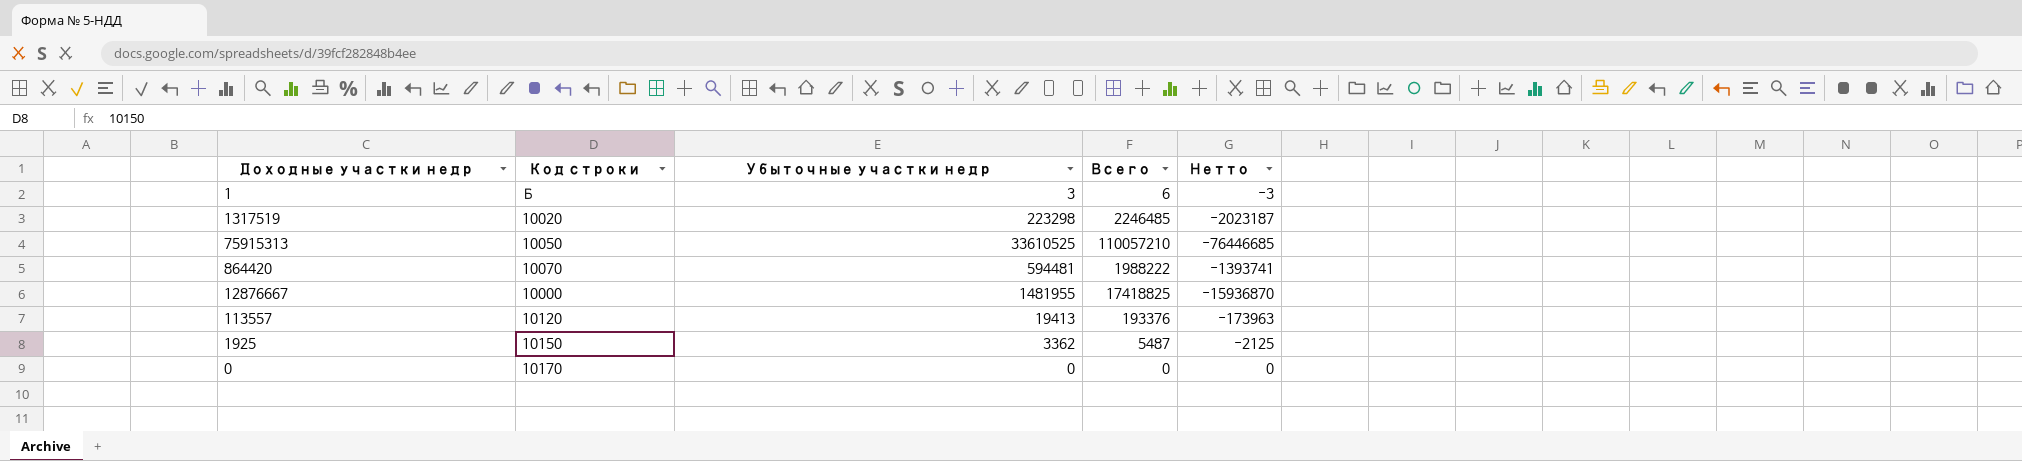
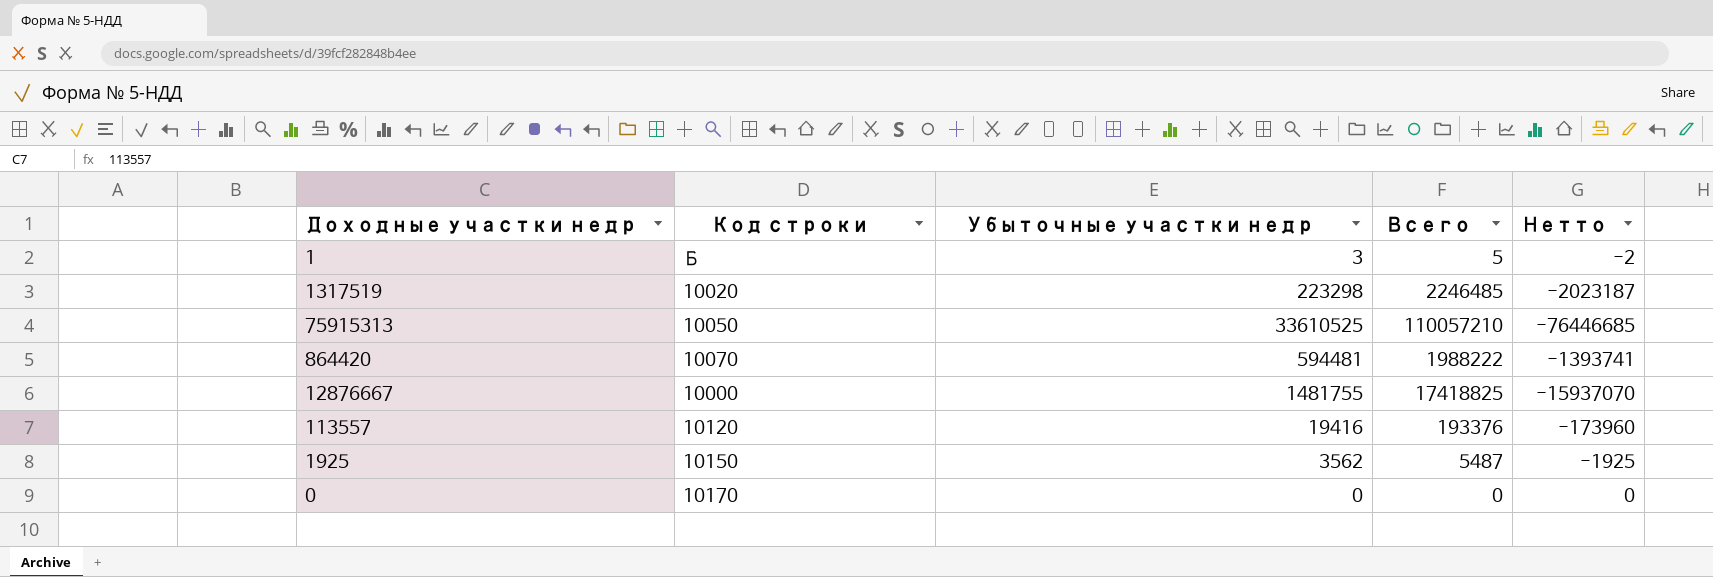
1 | Всего: 6 -> 5
1 | Нетто: -3 -> -2
12876667 | Убыточные участки недр: 1481955 -> 1481755
12876667 | Нетто: -15936870 -> -15937070
113557 | Убыточные участки недр: 19413 -> 19416
113557 | Нетто: -173963 -> -173960
1925 | Убыточные участки недр: 3362 -> 3562
1925 | Нетто: -2125 -> -1925

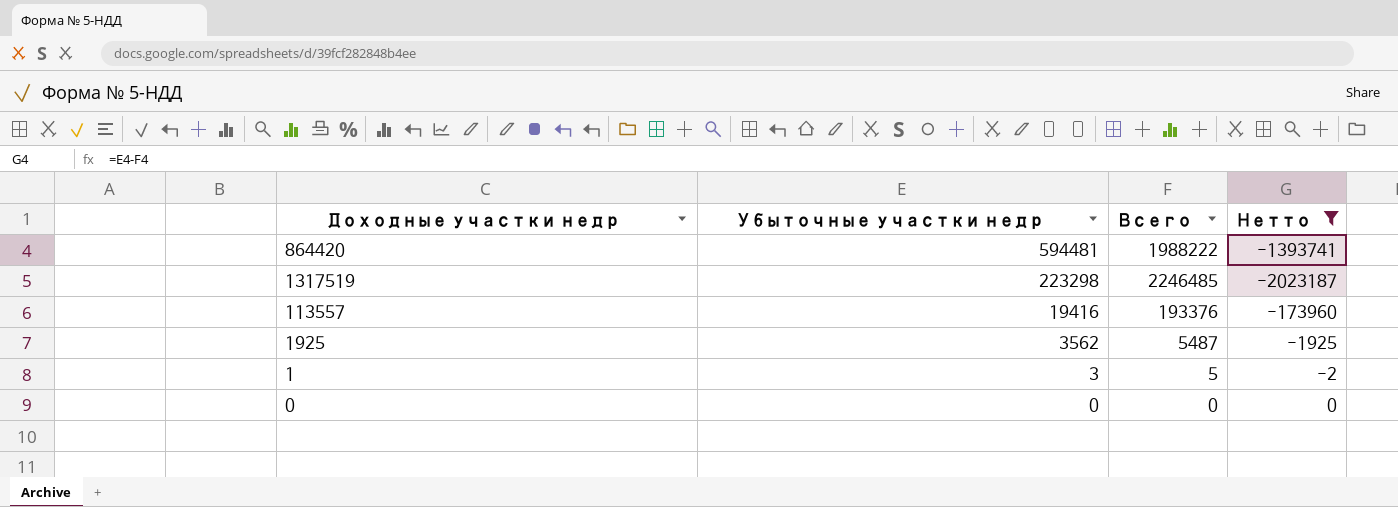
filter: none -> Нетто >= -2023187
row order: none -> Убыточные участки недр descending
column Код строки | position: 2 -> none

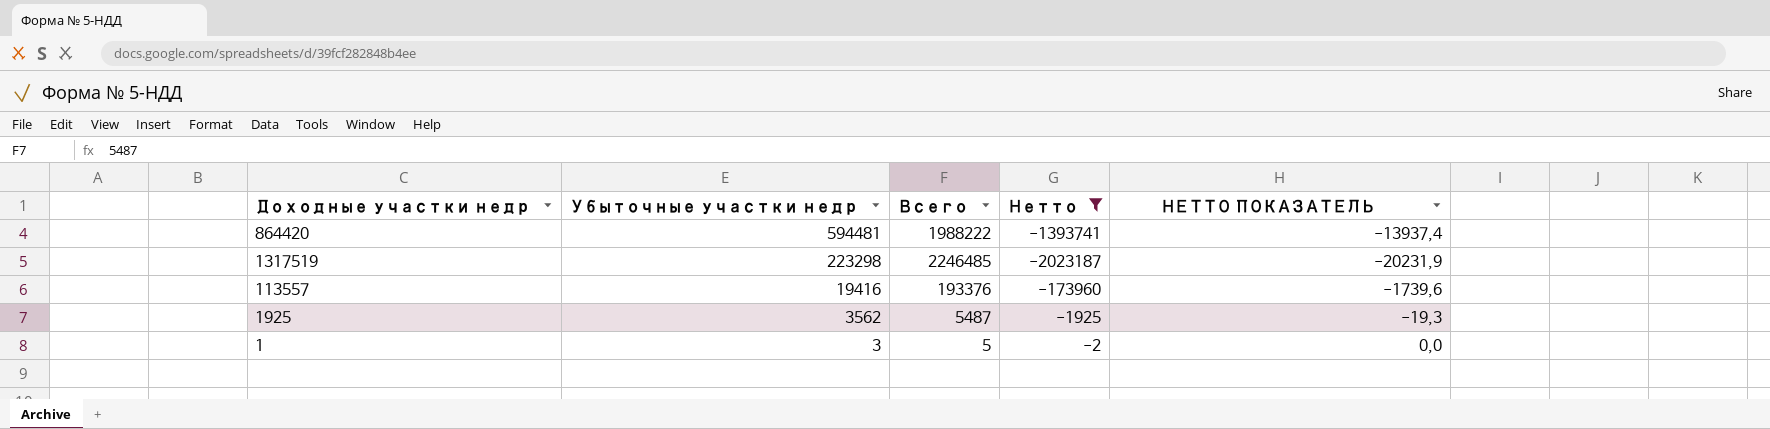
column НЕТТО ПОКАЗАТЕЛЬ | formula: none -> [Нетто] * 0,01
row 0: 0 | 0 | 0 -> none

